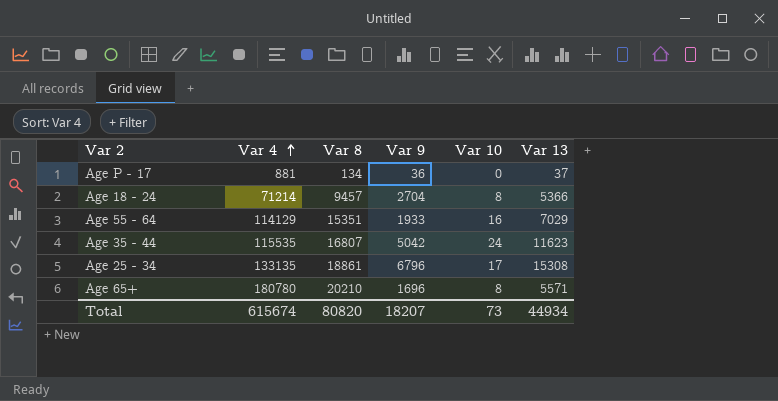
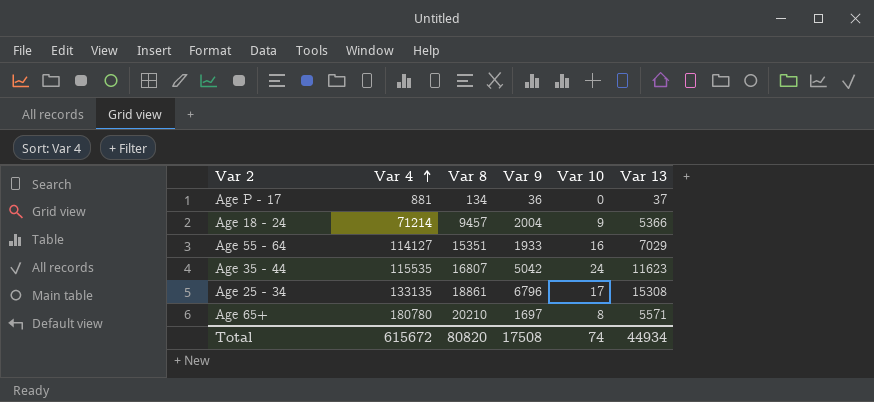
Age 18 - 24 | Var 9: 2704 -> 2004
Age 18 - 24 | Var 10: 8 -> 9
Age 55 - 64 | Var 4: 114129 -> 114127
Age 65+ | Var 9: 1696 -> 1697
Total | Var 4: 615674 -> 615672
Total | Var 9: 18207 -> 17508
Total | Var 10: 73 -> 74

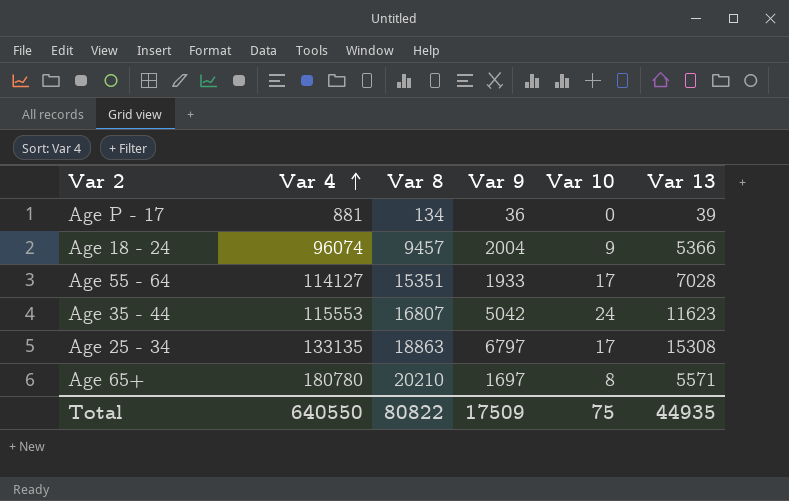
Age P - 17 | Var 13: 37 -> 39
Age 18 - 24 | Var 4: 71214 -> 96074
Age 55 - 64 | Var 10: 16 -> 17
Age 55 - 64 | Var 13: 7029 -> 7028
Age 35 - 44 | Var 4: 115535 -> 115553
Age 25 - 34 | Var 8: 18861 -> 18863
Age 25 - 34 | Var 9: 6796 -> 6797
Total | Var 4: 615672 -> 640550
Total | Var 8: 80820 -> 80822
Total | Var 9: 17508 -> 17509
Total | Var 10: 74 -> 75
Total | Var 13: 44934 -> 44935

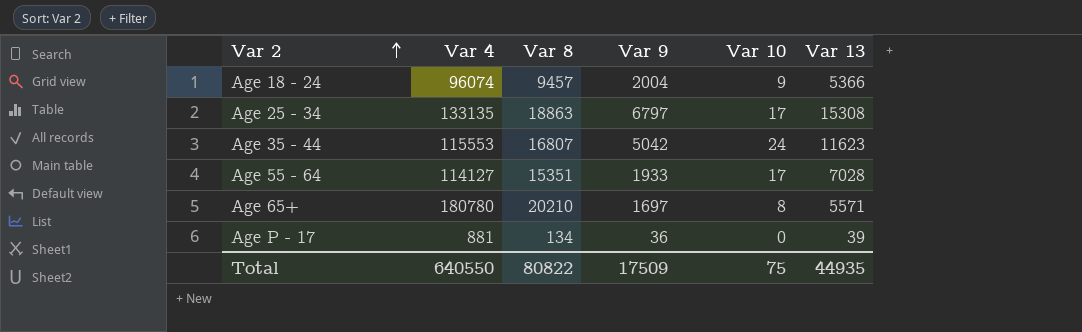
row order: Var 4 ascending -> Var 2 ascending

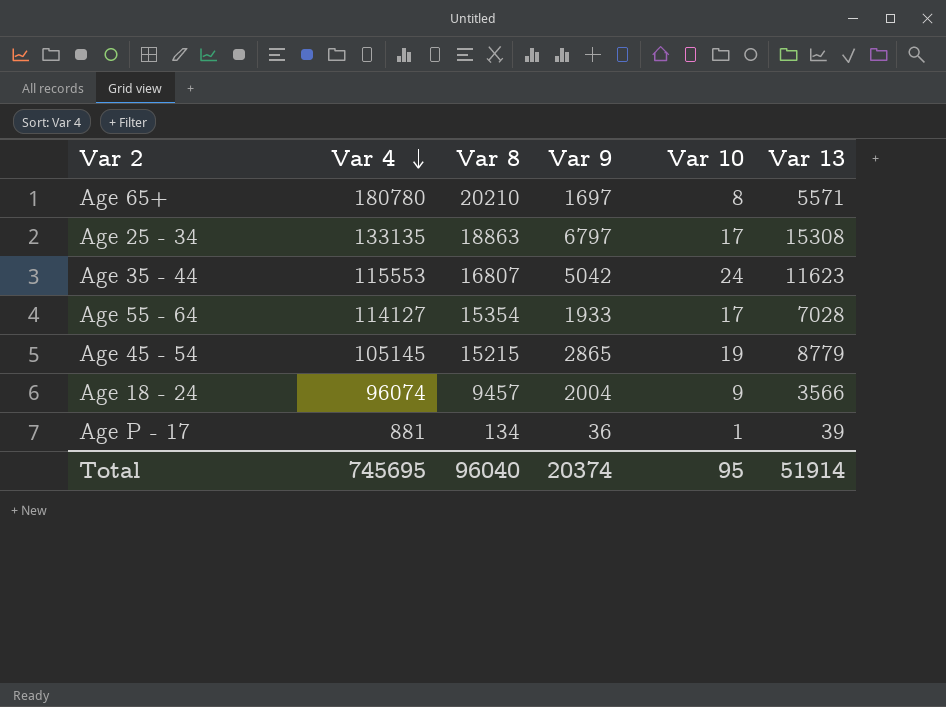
row order: Var 2 ascending -> Var 4 descending
Age 55 - 64 | Var 8: 15351 -> 15354
row Age 45 - 54: none -> 105145 | 15215 | 2865 | 19 | 8779
Age 18 - 24 | Var 13: 5366 -> 3566
Age P - 17 | Var 10: 0 -> 1
Total | Var 4: 640550 -> 745695
Total | Var 8: 80822 -> 96040
Total | Var 9: 17509 -> 20374
Total | Var 10: 75 -> 95
Total | Var 13: 44935 -> 51914

